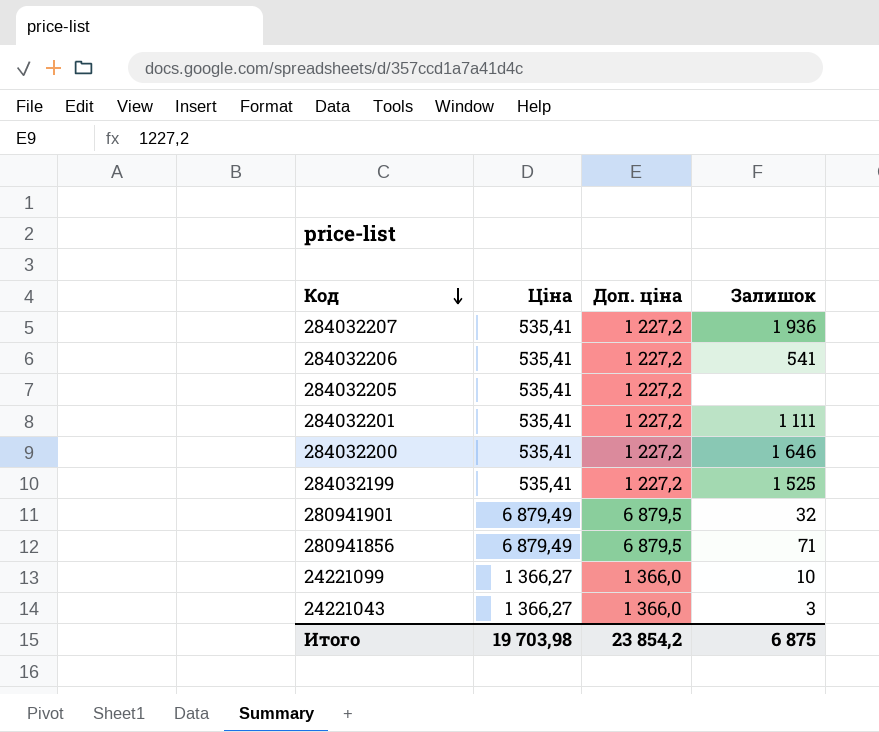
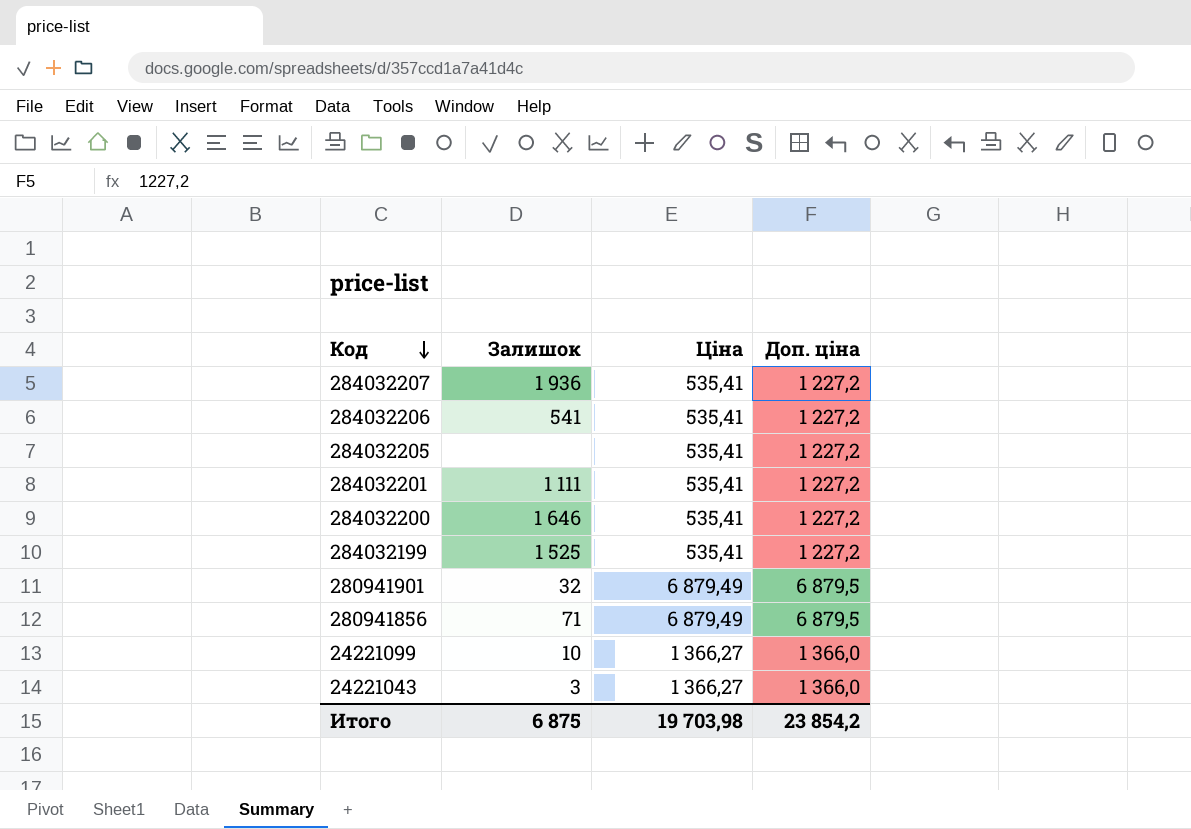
column Залишок | position: 4 -> 2

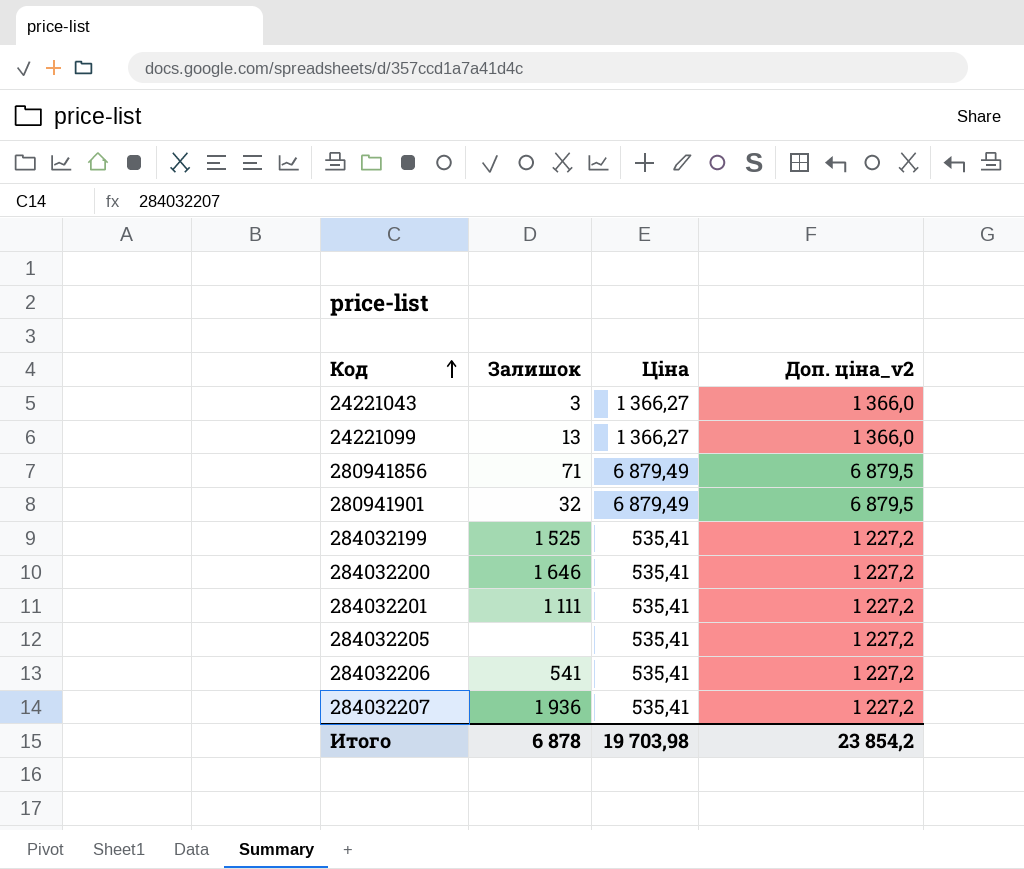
row order: Код descending -> Код ascending
column name: Доп. ціна -> Доп. ціна_v2
24221099 | Залишок: 10 -> 13
Итого | Залишок: 6 875 -> 6 878

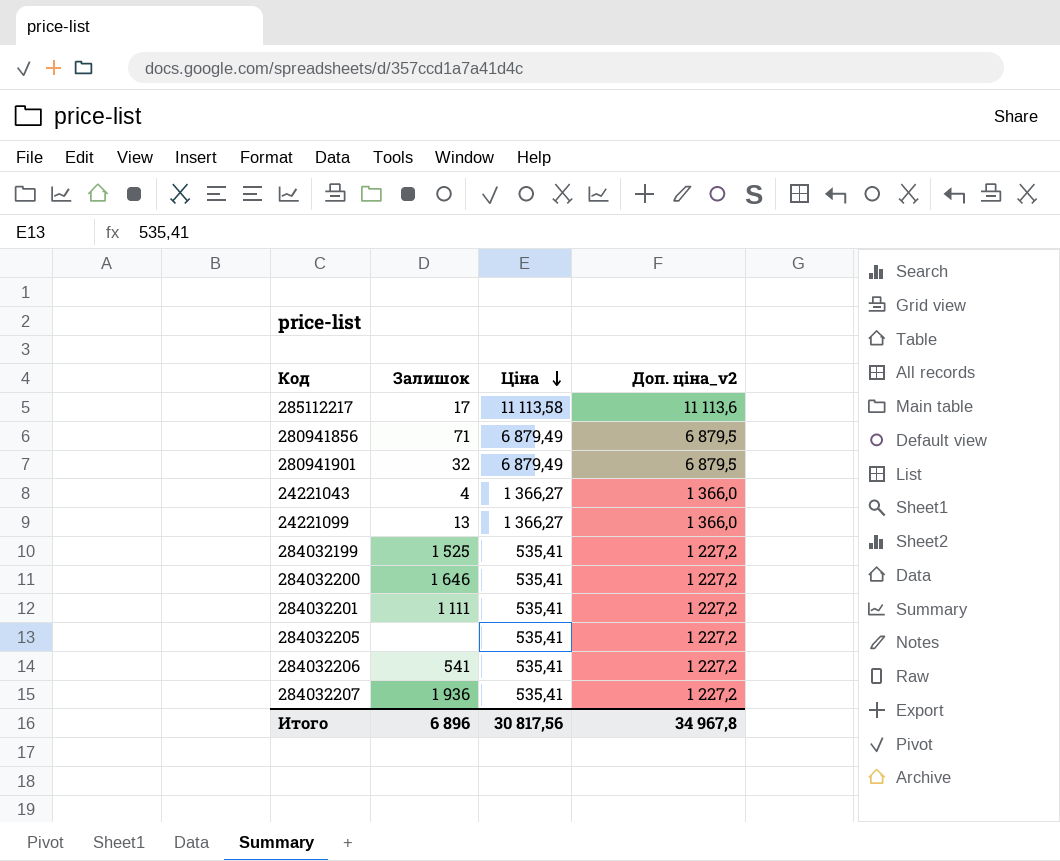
row order: Код ascending -> Ціна descending
row 285112217: none -> 17 | 11 113,58 | 11 113,6
24221043 | Залишок: 3 -> 4
Итого | Залишок: 6 878 -> 6 896
Итого | Ціна: 19 703,98 -> 30 817,56
Итого | Доп. ціна_v2: 23 854,2 -> 34 967,8

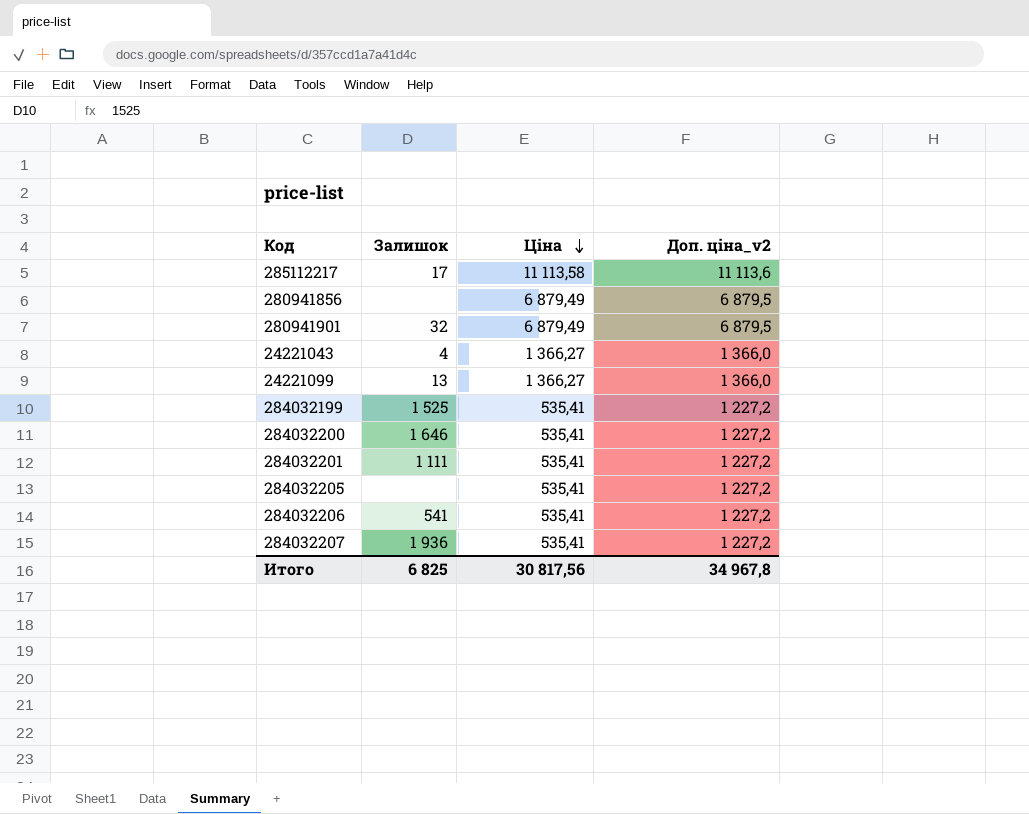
280941856 | Залишок: 71 -> none
Итого | Залишок: 6 896 -> 6 825

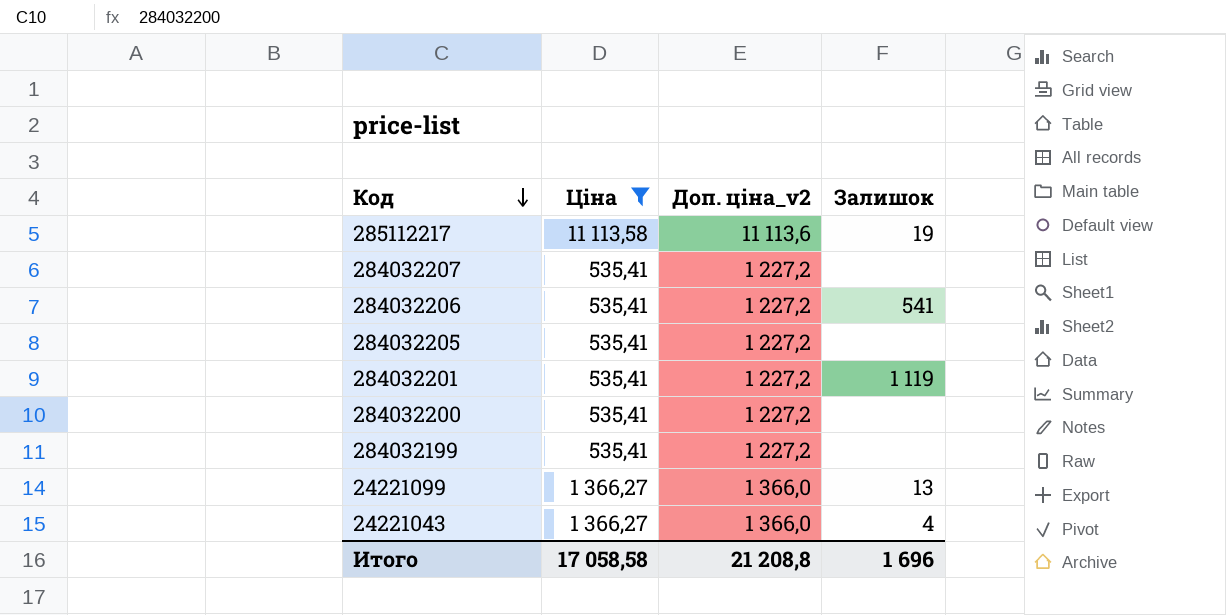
filter: none -> Ціна != 6 879,49
row order: Ціна descending -> Код descending
column Залишок | position: 2 -> 4
285112217 | Залишок: 17 -> 19
284032207 | Залишок: 1 936 -> none
284032201 | Залишок: 1 111 -> 1 119
284032200 | Залишок: 1 646 -> none
284032199 | Залишок: 1 525 -> none
Итого | Ціна: 30 817,56 -> 17 058,58
Итого | Доп. ціна_v2: 34 967,8 -> 21 208,8
Итого | Залишок: 6 825 -> 1 696

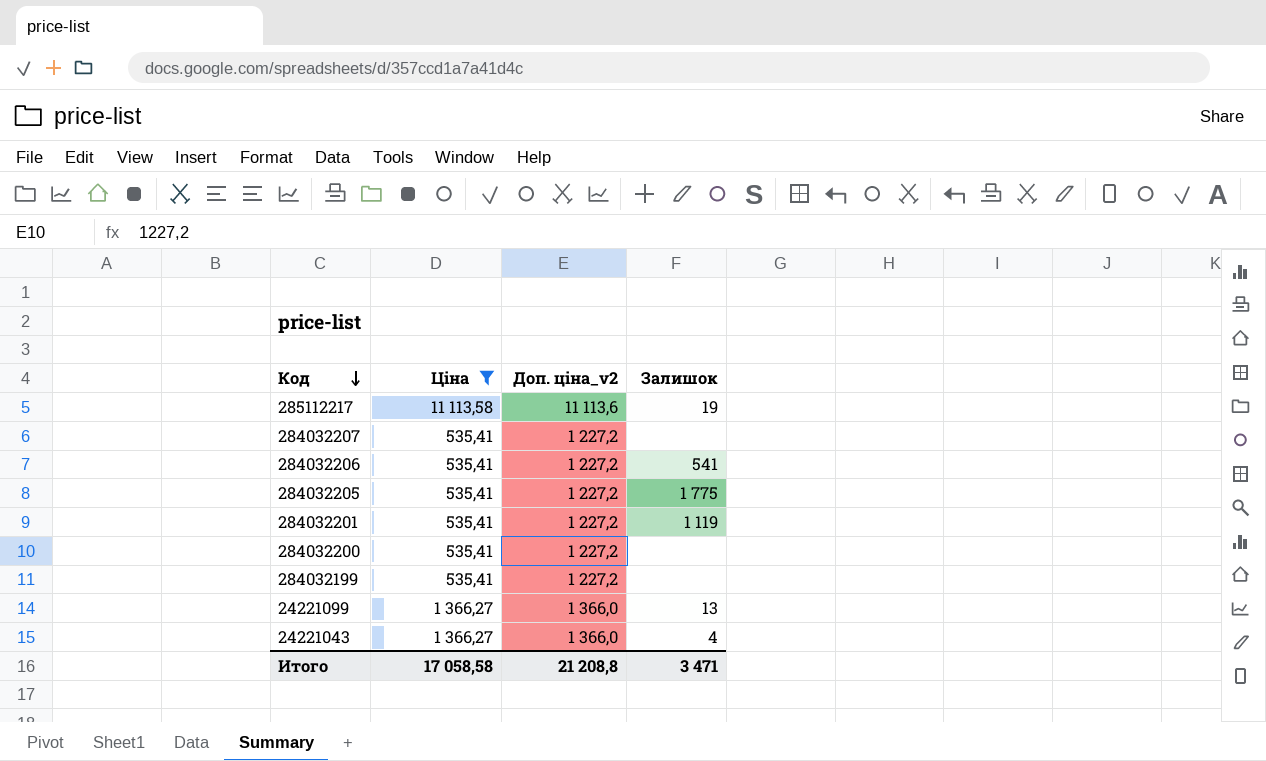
284032205 | Залишок: none -> 1 775
Итого | Залишок: 1 696 -> 3 471

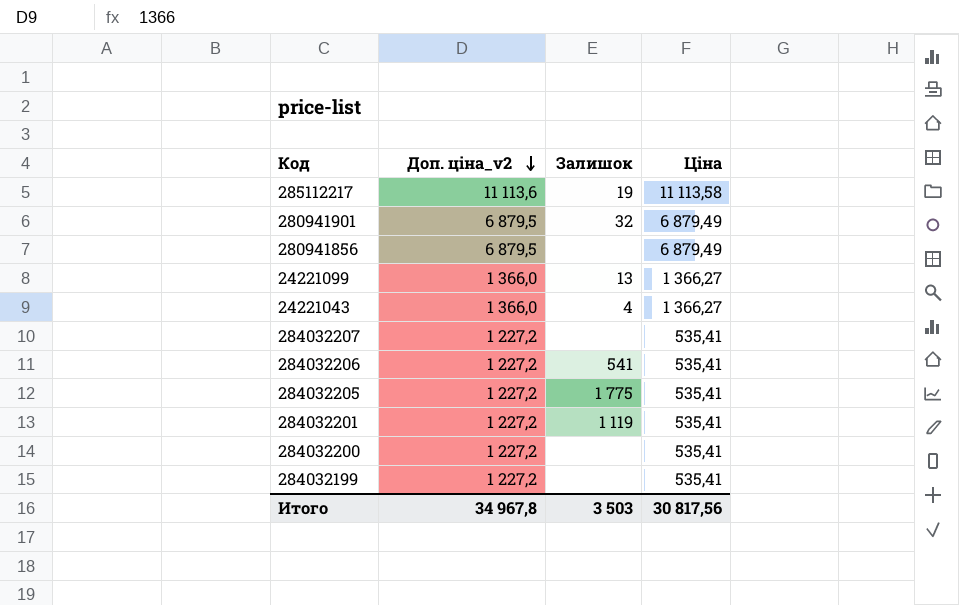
filter: Ціна != 6 879,49 -> none
row order: Код descending -> Доп. ціна_v2 descending
column Ціна | position: 2 -> 4
Итого | Доп. ціна_v2: 21 208,8 -> 34 967,8
Итого | Залишок: 3 471 -> 3 503
Итого | Ціна: 17 058,58 -> 30 817,56

